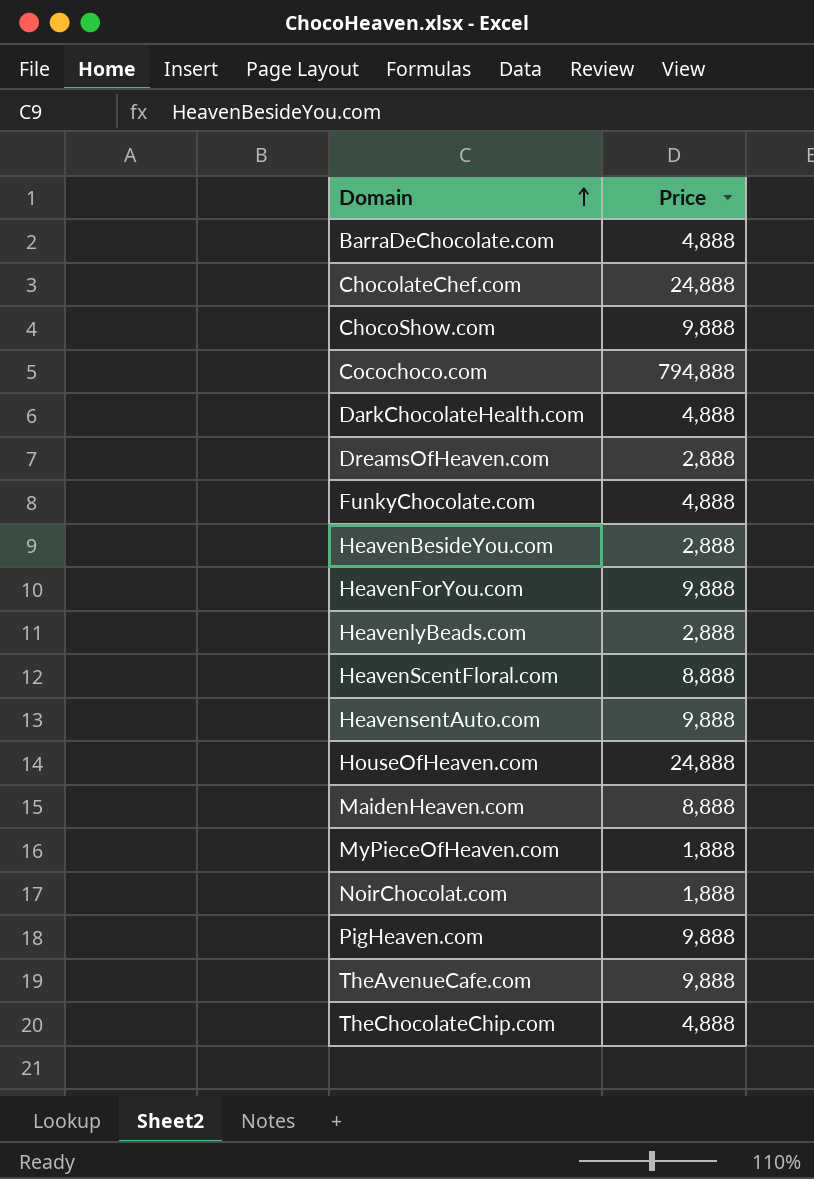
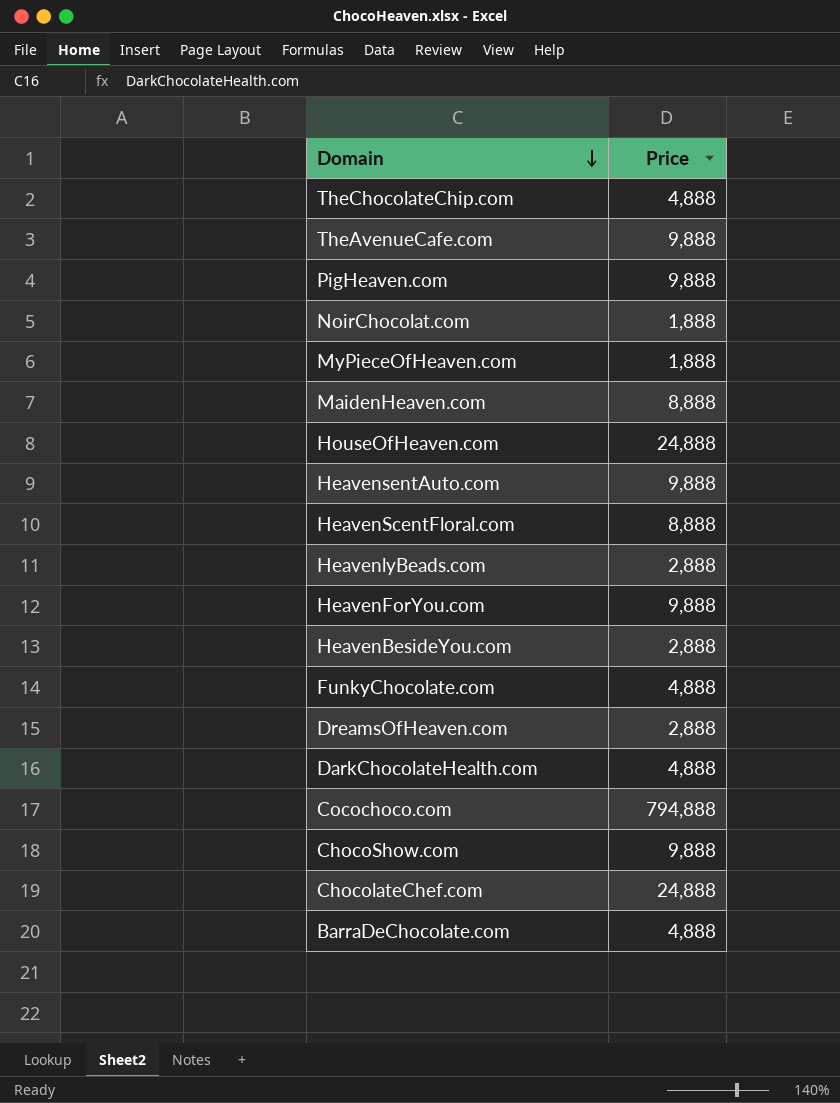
row order: Domain ascending -> Domain descending

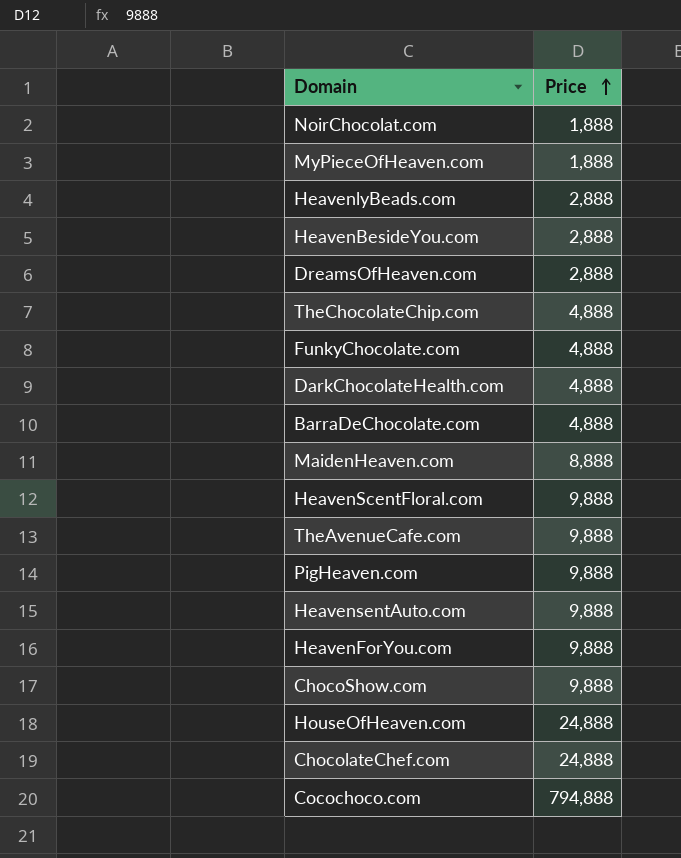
row order: Domain descending -> Price ascending
HeavenScentFloral.com | Price: 8,888 -> 9,888

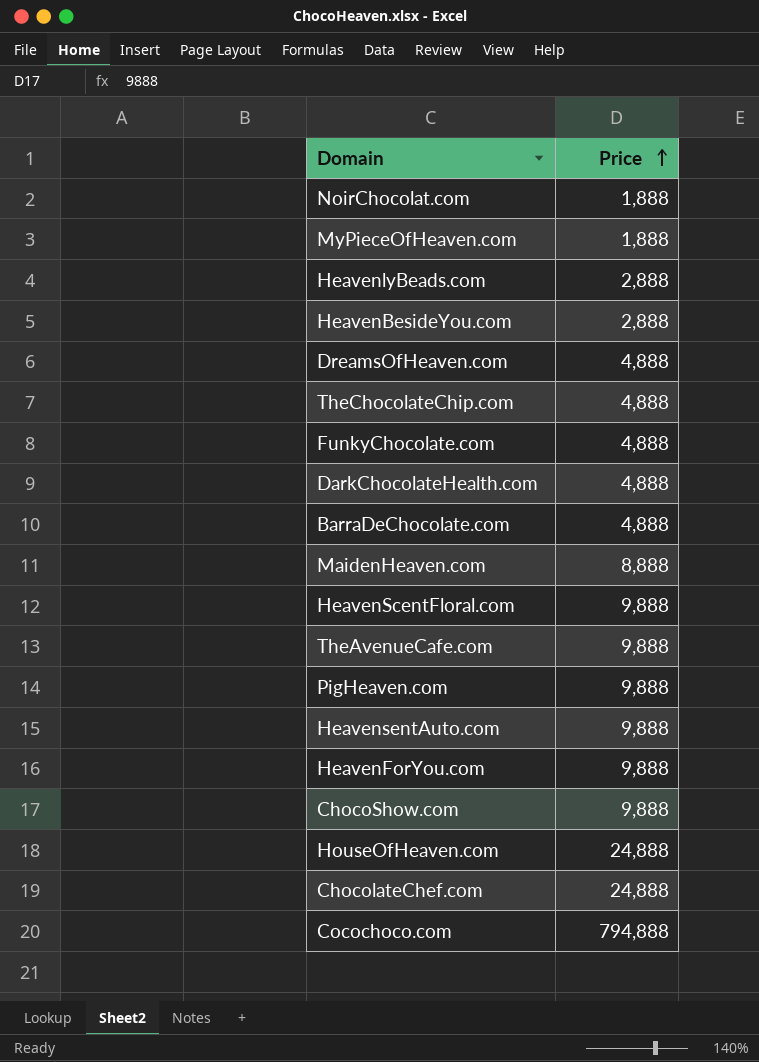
DreamsOfHeaven.com | Price: 2,888 -> 4,888

